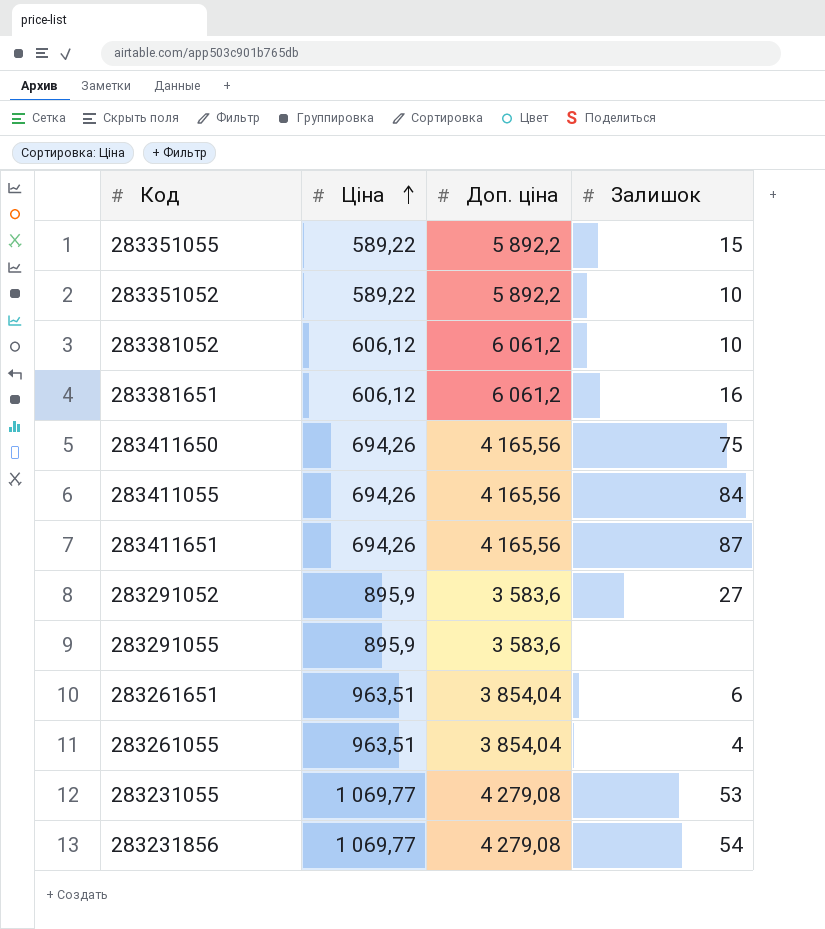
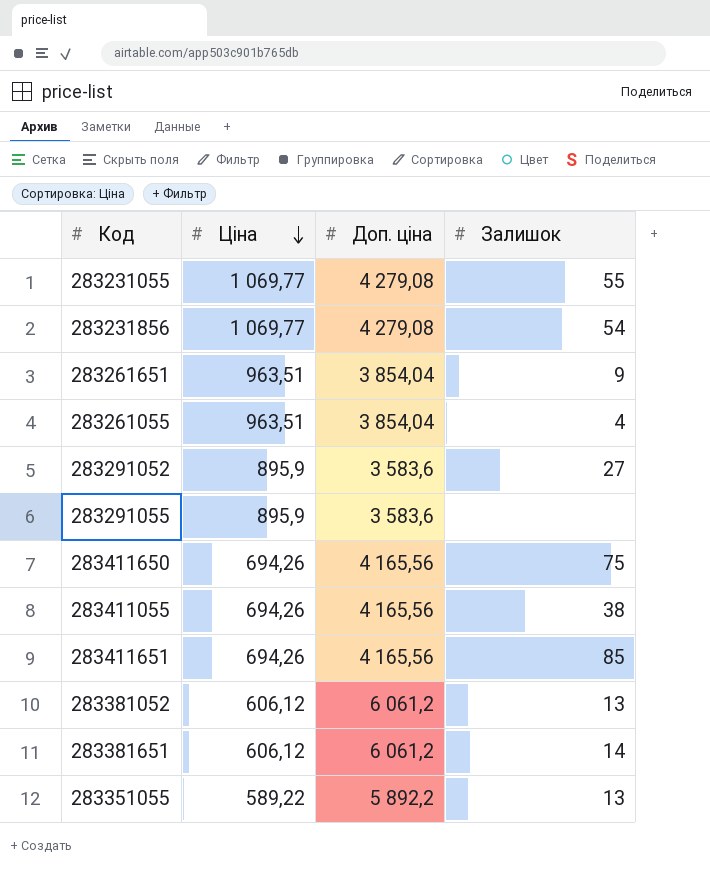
row order: Ціна ascending -> Ціна descending
row 283351052: 589,22 | 5 892,2 | 10 -> none
283231055 | Залишок: 53 -> 55
283261651 | Залишок: 6 -> 9
283411055 | Залишок: 84 -> 38
283411651 | Залишок: 87 -> 85
283381052 | Залишок: 10 -> 13
283381651 | Залишок: 16 -> 14
283351055 | Залишок: 15 -> 13

